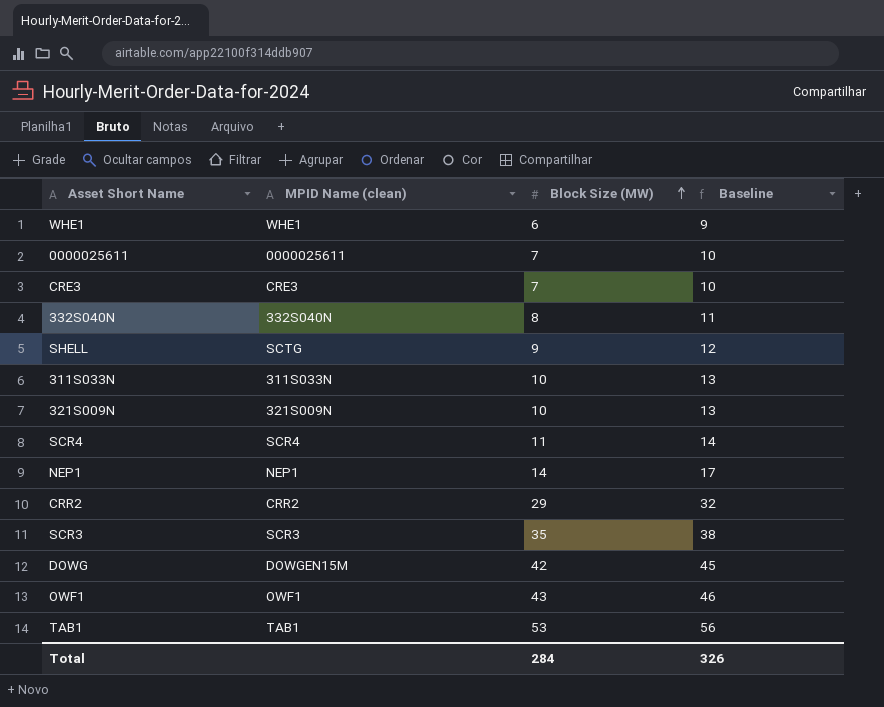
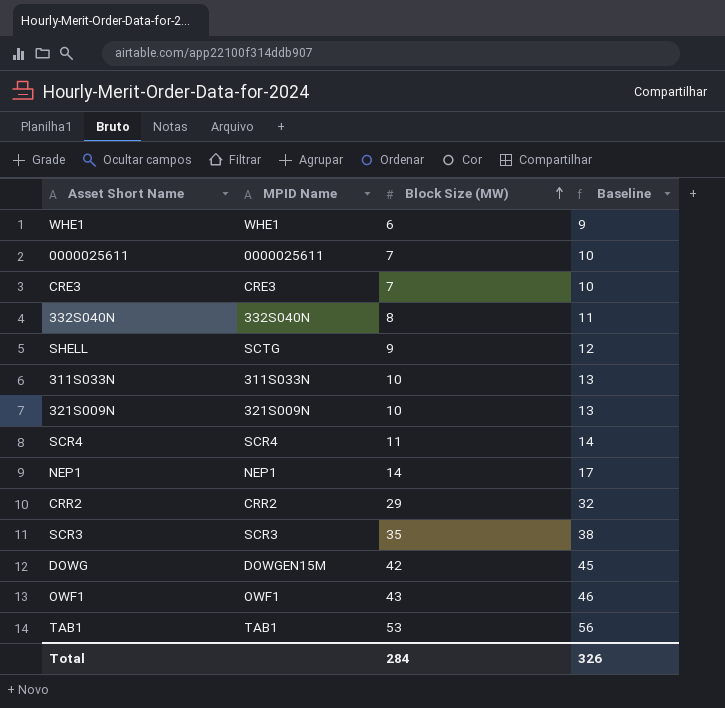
column name: MPID Name (clean) -> MPID Name

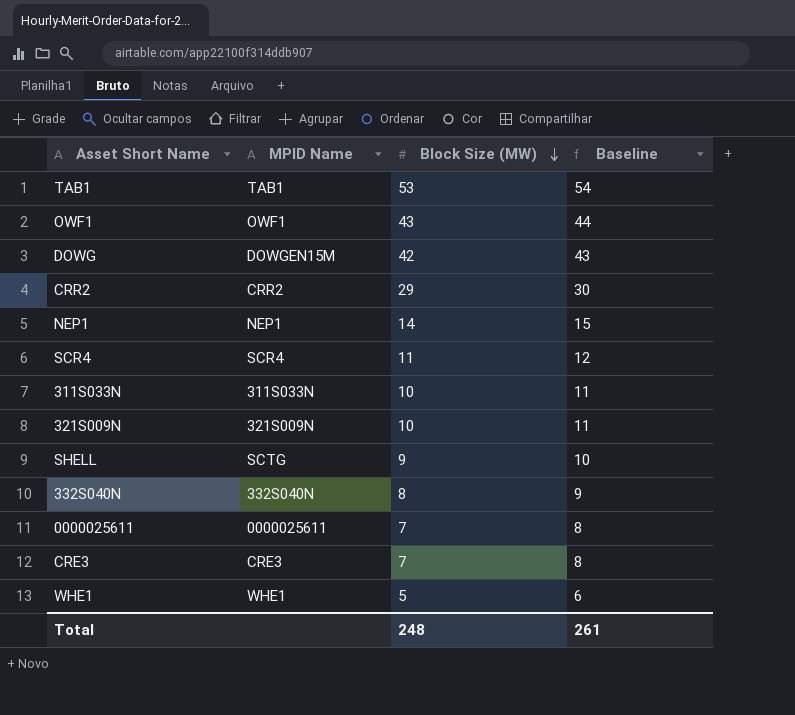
row order: Block Size (MW) ascending -> Block Size (MW) descending
column Baseline | formula: [Block Size (MW)] + 3 -> [Block Size (MW)] + 1
row SCR3: SCR3 | 35 | 38 -> none
WHE1 | Block Size (MW): 6 -> 5
Total | Block Size (MW): 284 -> 248
Total | Baseline: 326 -> 261

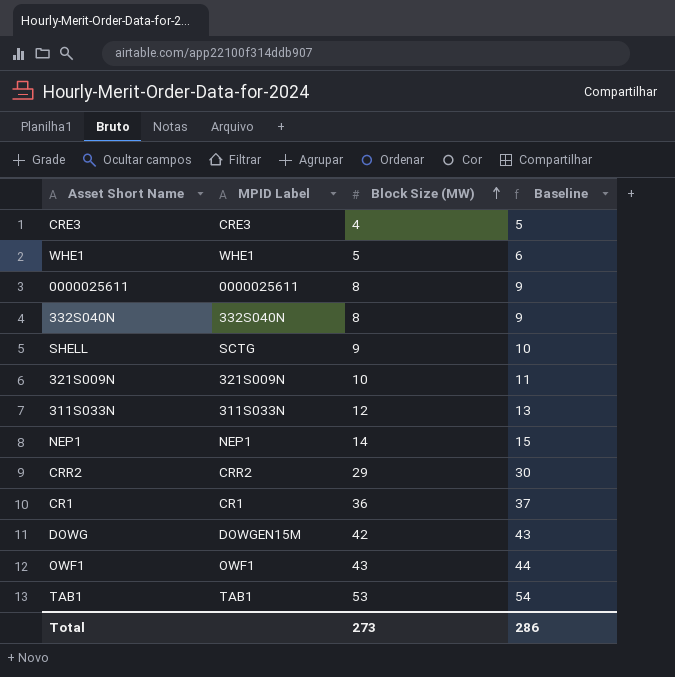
row order: Block Size (MW) descending -> Block Size (MW) ascending
column name: MPID Name -> MPID Label
row SCR4: SCR4 | 11 | 12 -> none
CRE3 | Block Size (MW): 7 -> 4
CRE3 | Baseline: 8 -> 5
0000025611 | Block Size (MW): 7 -> 8
0000025611 | Baseline: 8 -> 9
311S033N | Block Size (MW): 10 -> 12
311S033N | Baseline: 11 -> 13
row CR1: none -> CR1 | 36 | 37
Total | Block Size (MW): 248 -> 273
Total | Baseline: 261 -> 286

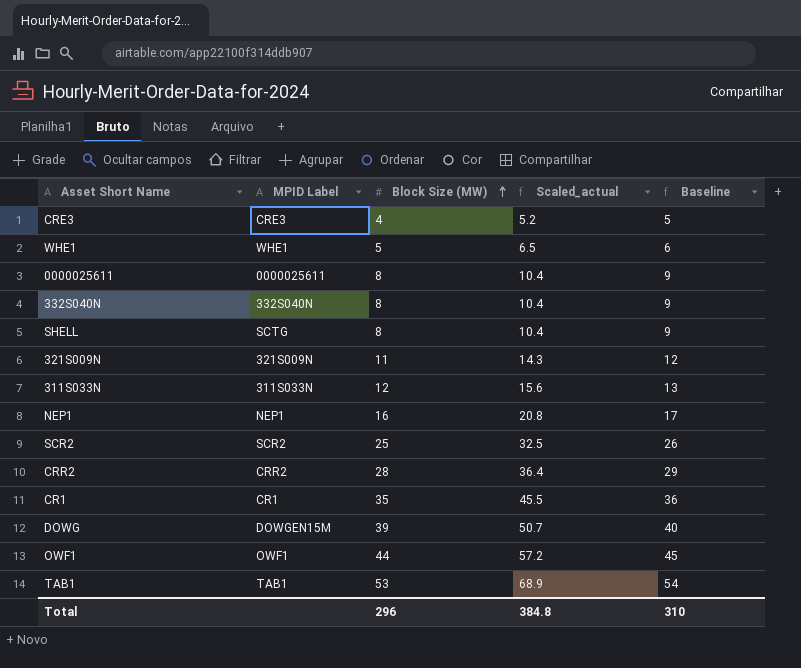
column Scaled_actual | formula: none -> [Block Size (MW)] * 1.3
SHELL | Block Size (MW): 9 -> 8
SHELL | Baseline: 10 -> 9
321S009N | Block Size (MW): 10 -> 11
321S009N | Baseline: 11 -> 12
NEP1 | Block Size (MW): 14 -> 16
NEP1 | Baseline: 15 -> 17
row SCR2: none -> SCR2 | 25 | 32.5 | 26
CRR2 | Block Size (MW): 29 -> 28
CRR2 | Baseline: 30 -> 29
CR1 | Block Size (MW): 36 -> 35
CR1 | Baseline: 37 -> 36
DOWG | Block Size (MW): 42 -> 39
DOWG | Baseline: 43 -> 40
OWF1 | Block Size (MW): 43 -> 44
OWF1 | Baseline: 44 -> 45
Total | Block Size (MW): 273 -> 296
Total | Baseline: 286 -> 310

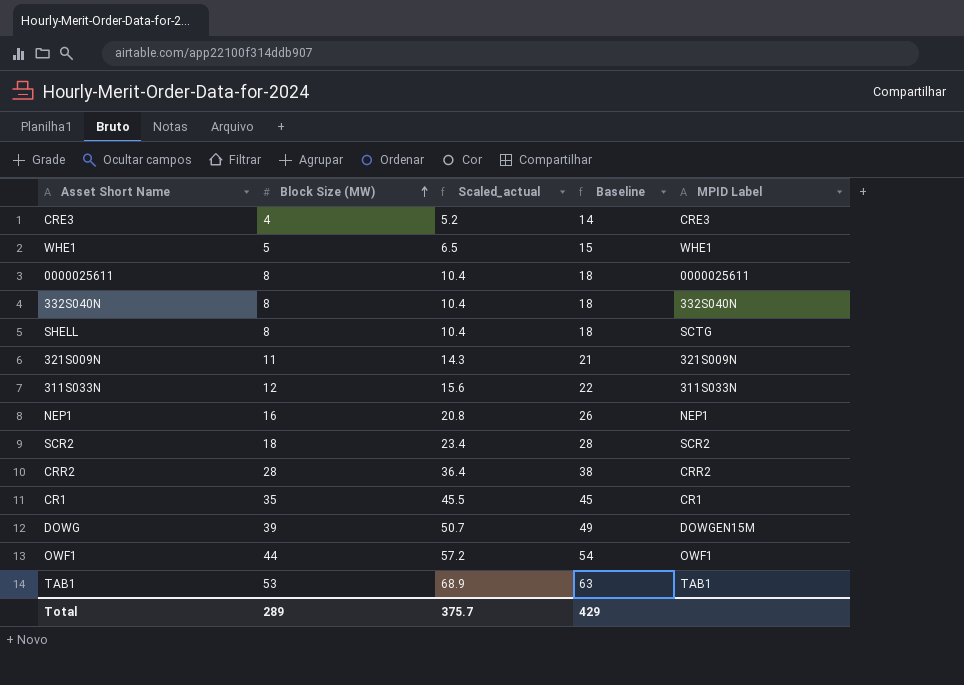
column Baseline | formula: [Block Size (MW)] + 1 -> [Block Size (MW)] + 10
column MPID Label | position: 2 -> 5
SCR2 | Block Size (MW): 25 -> 18
SCR2 | Scaled_actual: 32.5 -> 23.4
Total | Block Size (MW): 296 -> 289
Total | Scaled_actual: 384.8 -> 375.7
Total | Baseline: 310 -> 429

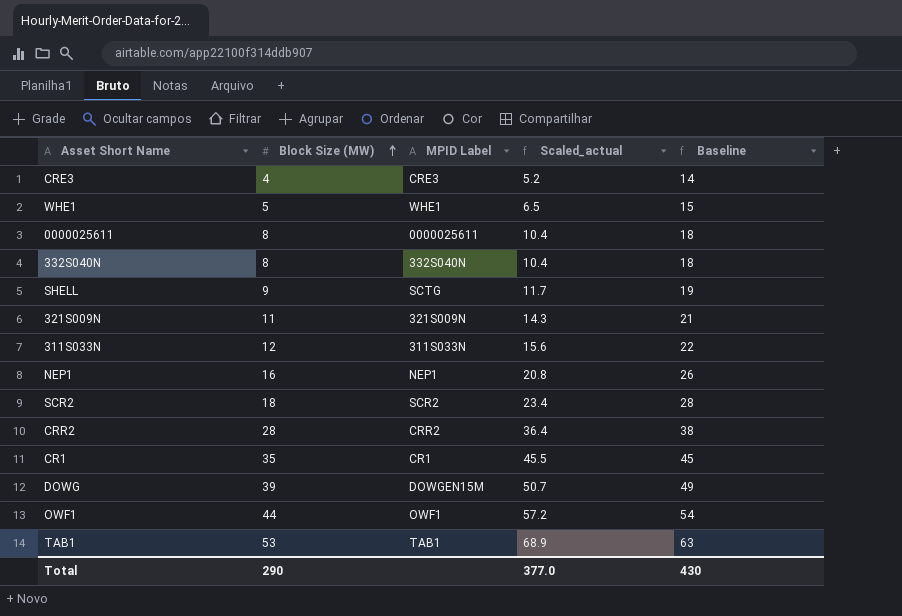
column MPID Label | position: 5 -> 3
SHELL | Block Size (MW): 8 -> 9
SHELL | Scaled_actual: 10.4 -> 11.7
SHELL | Baseline: 18 -> 19
Total | Block Size (MW): 289 -> 290
Total | Scaled_actual: 375.7 -> 377.0
Total | Baseline: 429 -> 430

